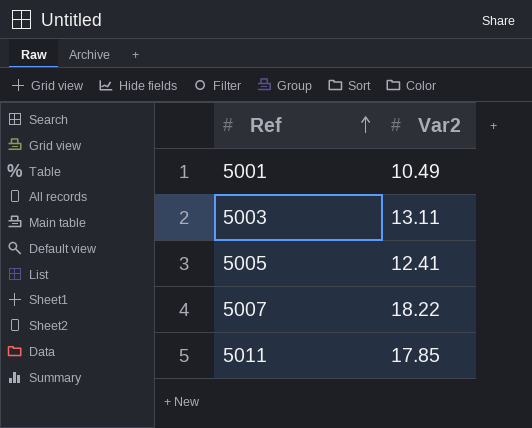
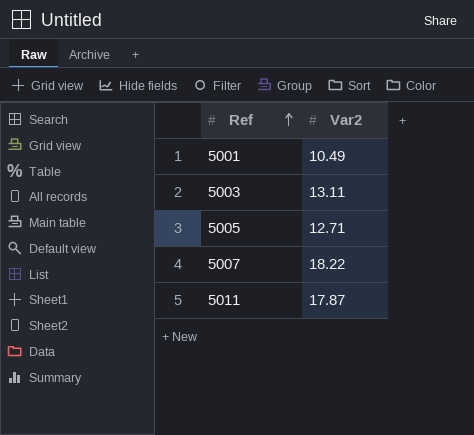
5005 | Var2: 12.41 -> 12.71
5011 | Var2: 17.85 -> 17.87

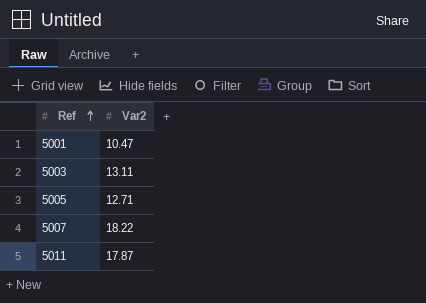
5001 | Var2: 10.49 -> 10.47

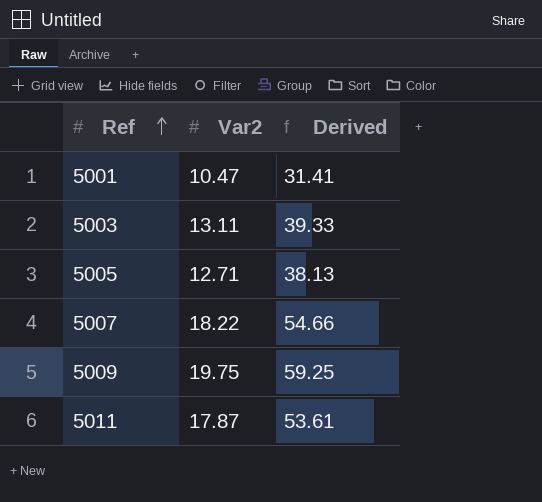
column Derived | formula: none -> [Var2] * 3
row 5009: none -> 19.75 | 59.25

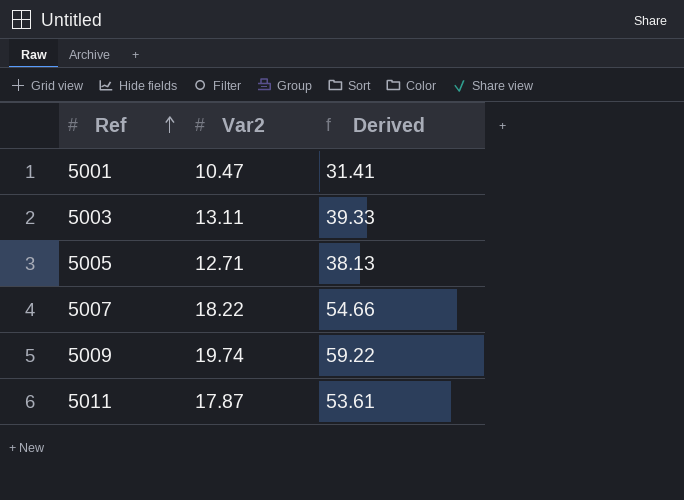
5009 | Var2: 19.75 -> 19.74
5009 | Derived: 59.25 -> 59.22

